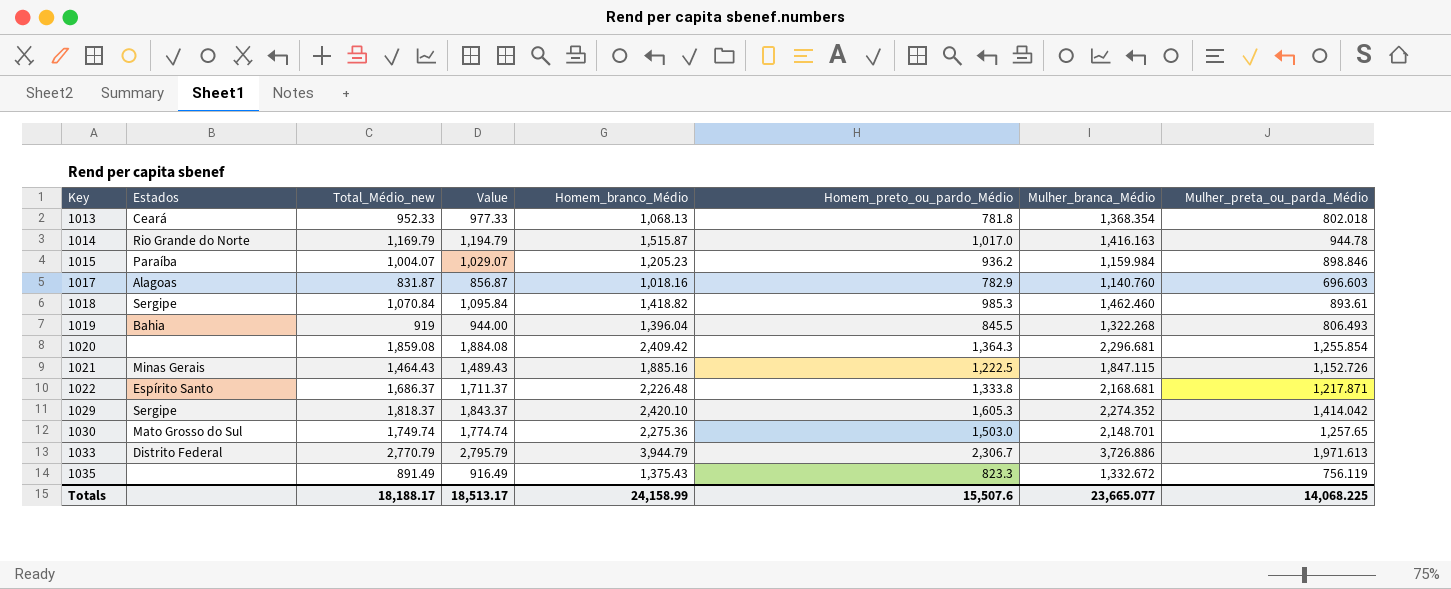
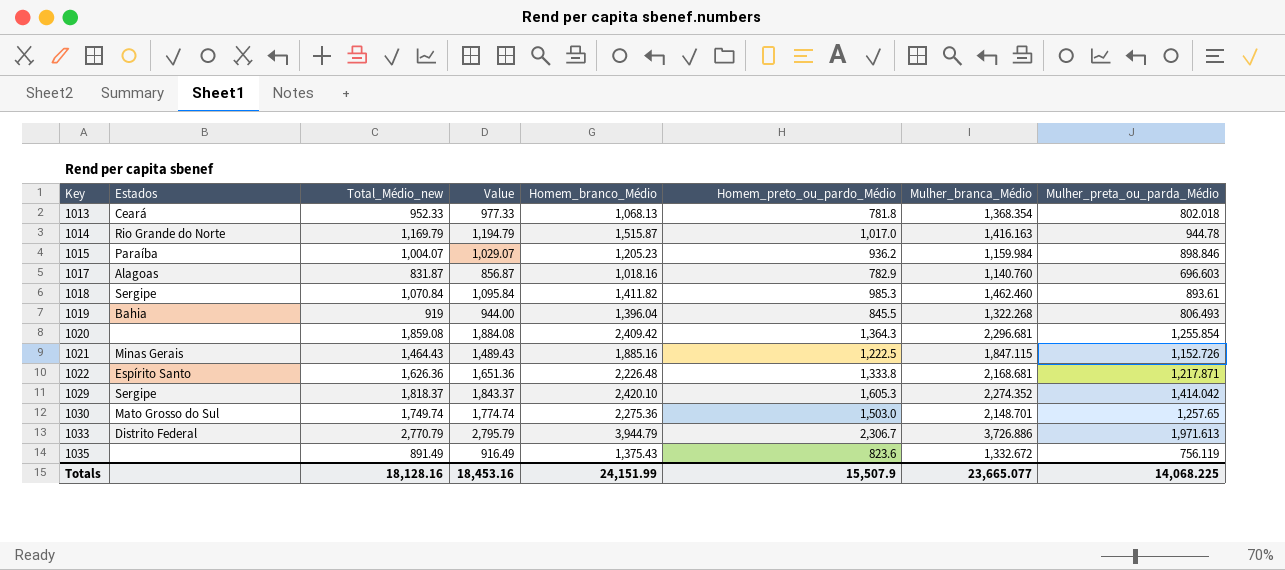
1018 | Homem_branco_Médio: 1,418.82 -> 1,411.82
1022 | Total_Médio_new: 1,686.37 -> 1,626.36
1022 | Value: 1,711.37 -> 1,651.36
1035 | Homem_preto_ou_pardo_Médio: 823.3 -> 823.6
Totals | Total_Médio_new: 18,188.17 -> 18,128.16
Totals | Value: 18,513.17 -> 18,453.16
Totals | Homem_branco_Médio: 24,158.99 -> 24,151.99
Totals | Homem_preto_ou_pardo_Médio: 15,507.6 -> 15,507.9

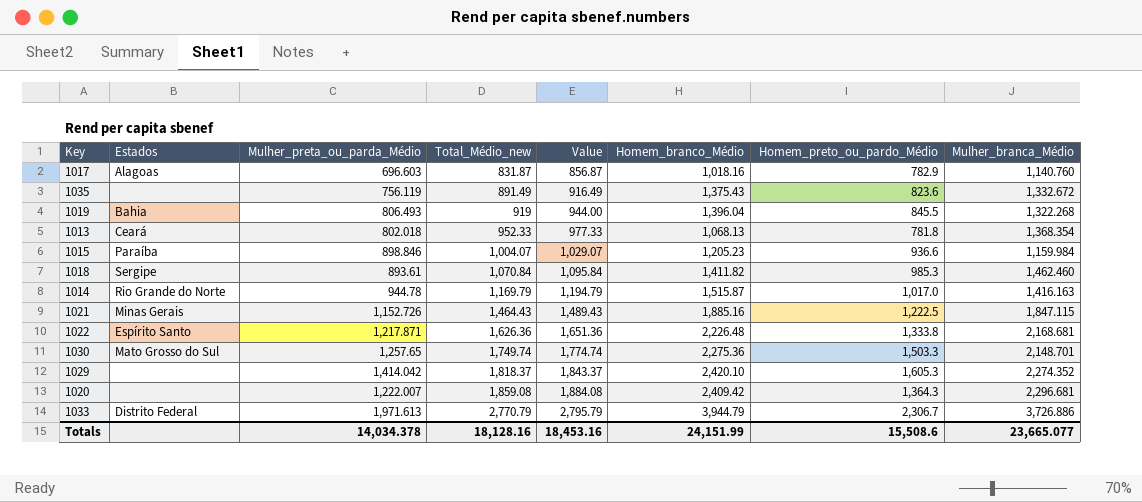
row order: Key ascending -> Total_Médio_new ascending
column Mulher_preta_ou_parda_Médio | position: 8 -> 3
1015 | Homem_preto_ou_pardo_Médio: 936.2 -> 936.6
1030 | Homem_preto_ou_pardo_Médio: 1,503.0 -> 1,503.3
1029 | Estados: Sergipe -> none
1020 | Mulher_preta_ou_parda_Médio: 1,255.854 -> 1,222.007
Totals | Mulher_preta_ou_parda_Médio: 14,068.225 -> 14,034.378
Totals | Homem_preto_ou_pardo_Médio: 15,507.9 -> 15,508.6

